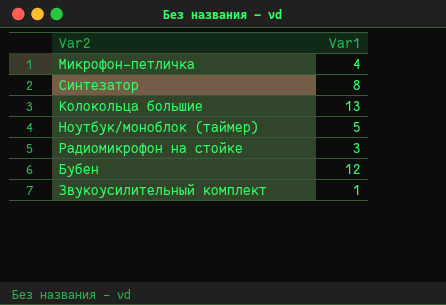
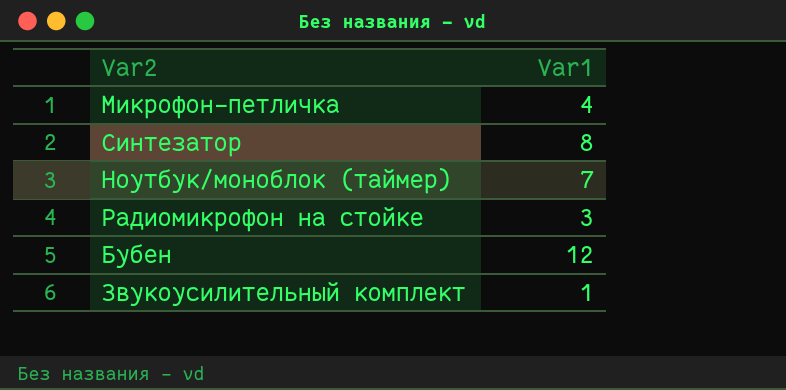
row Колокольца большие: 13 -> none
Ноутбук/моноблок (таймер) | Var1: 5 -> 7

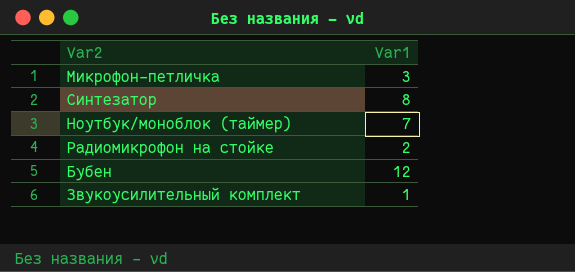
Микрофон-петличка | Var1: 4 -> 3
Радиомикрофон на стойке | Var1: 3 -> 2

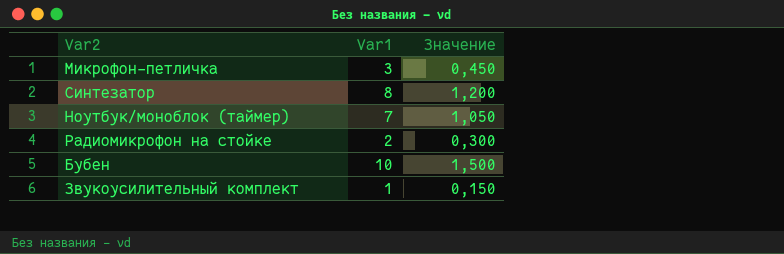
column Значение | formula: none -> [Var1] * 0,15
Бубен | Var1: 12 -> 10

